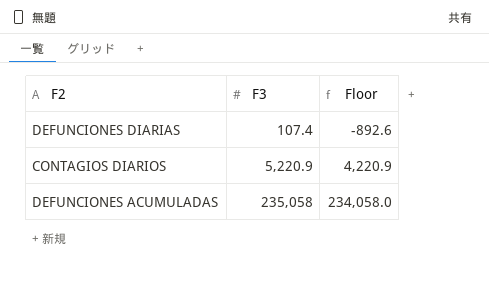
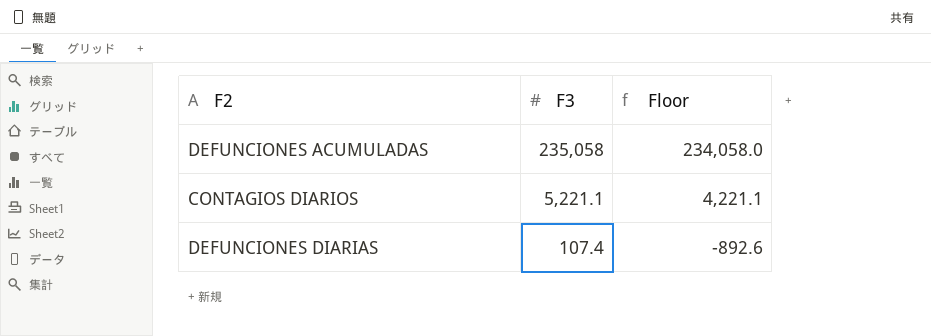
row order: F3 ascending -> F3 descending
CONTAGIOS DIARIOS | F3: 5,220.9 -> 5,221.1
CONTAGIOS DIARIOS | Floor: 4,220.9 -> 4,221.1

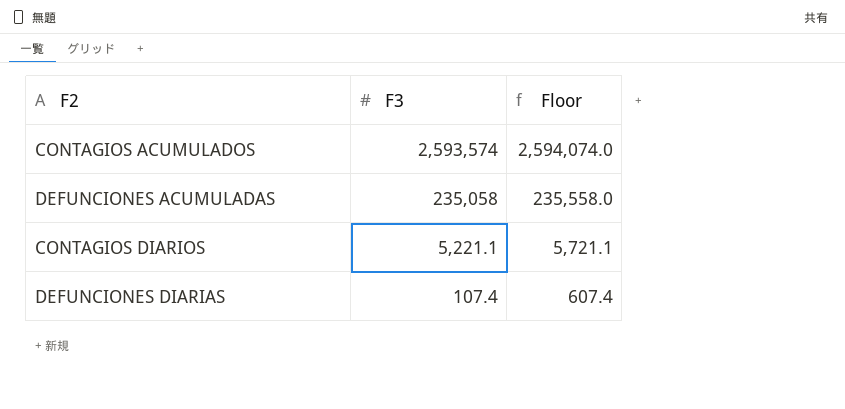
column Floor | formula: [F3] - 1000 -> [F3] + 500
row CONTAGIOS ACUMULADOS: none -> 2,593,574 | 2,594,074.0

